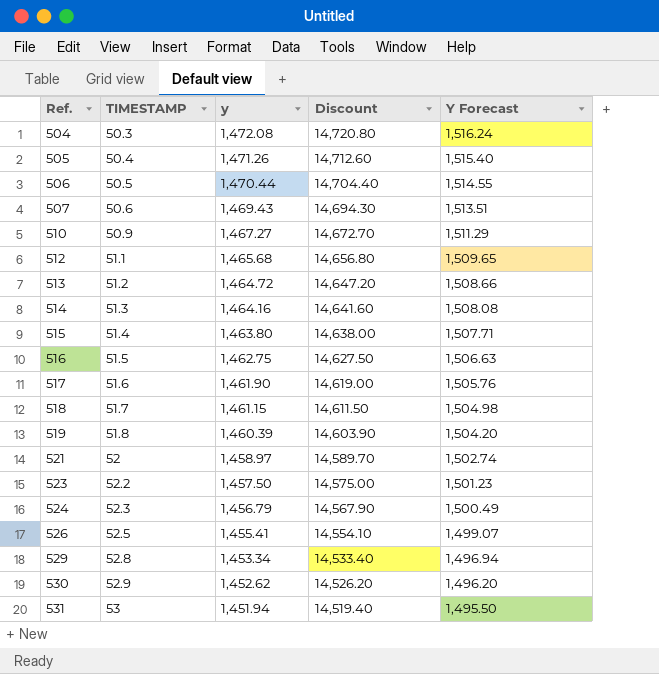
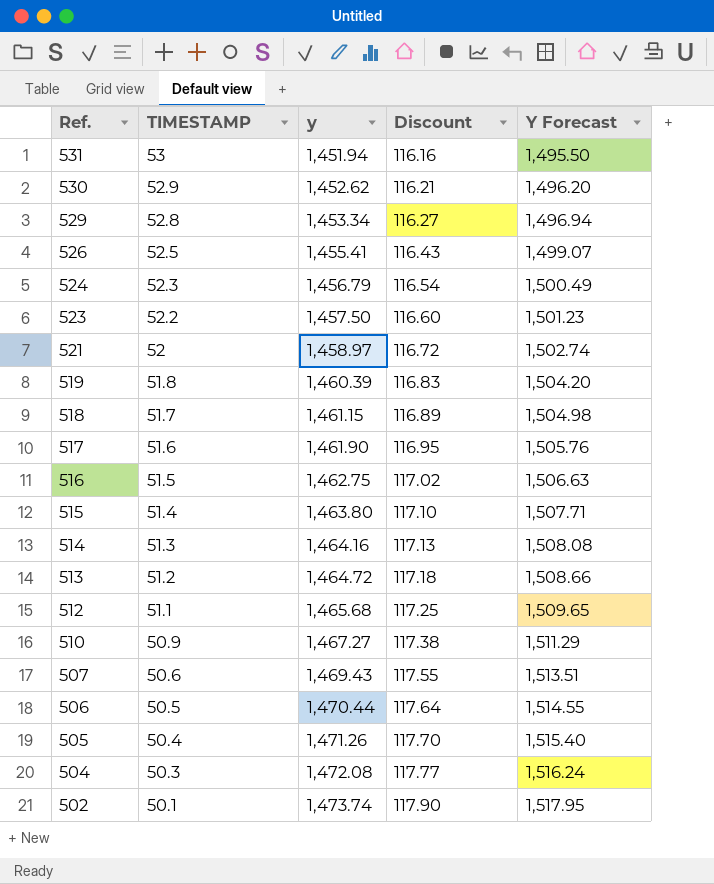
row order: Ref. ascending -> Ref. descending
column Discount | formula: [y] * 10 -> [y] * 0.08
row 502: none -> 50.1 | 1,473.74 | 117.90 | 1,517.95

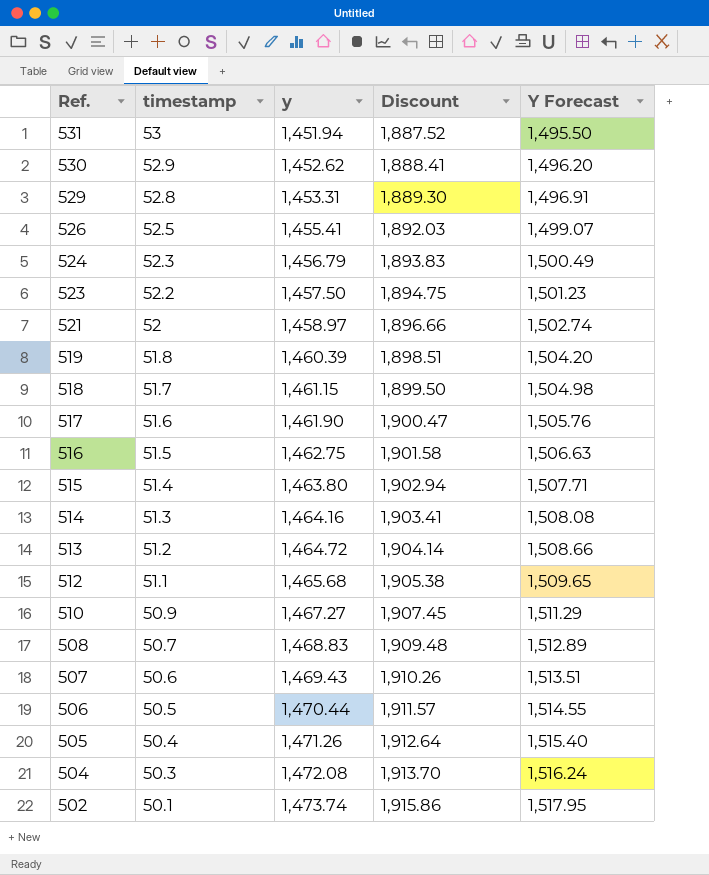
column name: TIMESTAMP -> timestamp
column Discount | formula: [y] * 0.08 -> [y] * 1.3
529 | y: 1,453.34 -> 1,453.31
529 | Y Forecast: 1,496.94 -> 1,496.91
row 508: none -> 50.7 | 1,468.83 | 1,909.48 | 1,512.89

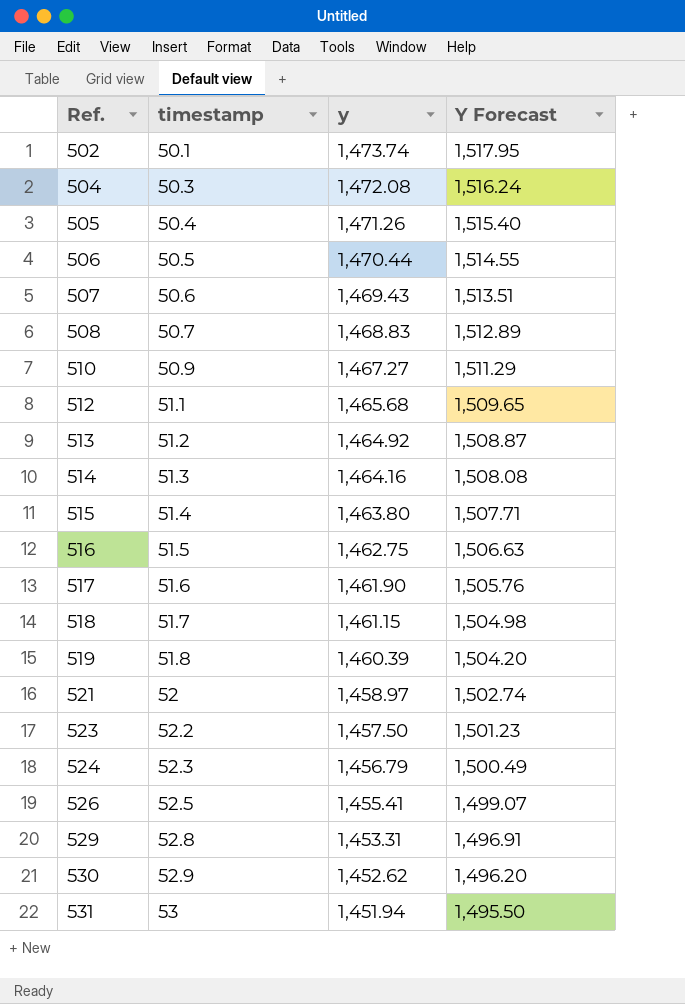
row order: Ref. descending -> Ref. ascending
column Discount | formula: [y] * 1.3 -> none
513 | y: 1,464.72 -> 1,464.92
513 | Y Forecast: 1,508.66 -> 1,508.87

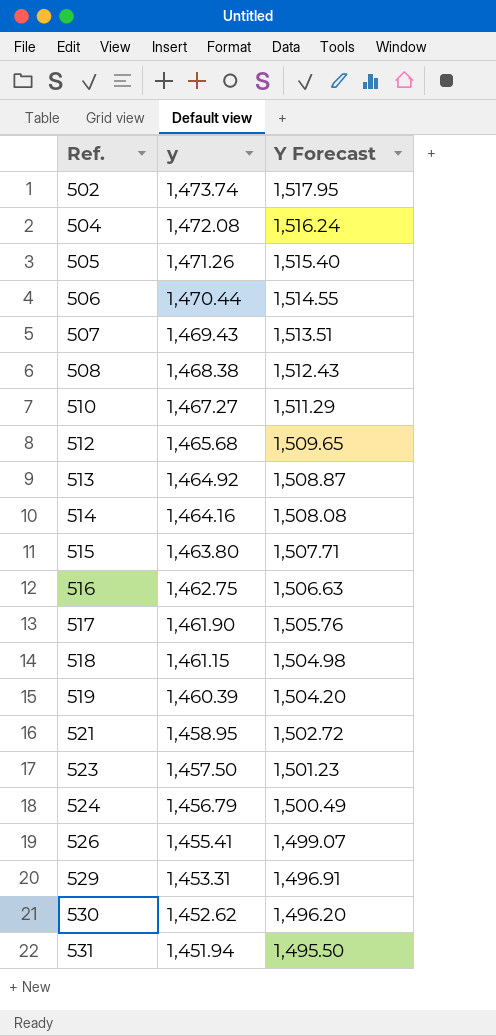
column timestamp | position: 2 -> none
508 | y: 1,468.83 -> 1,468.38
508 | Y Forecast: 1,512.89 -> 1,512.43
521 | y: 1,458.97 -> 1,458.95
521 | Y Forecast: 1,502.74 -> 1,502.72

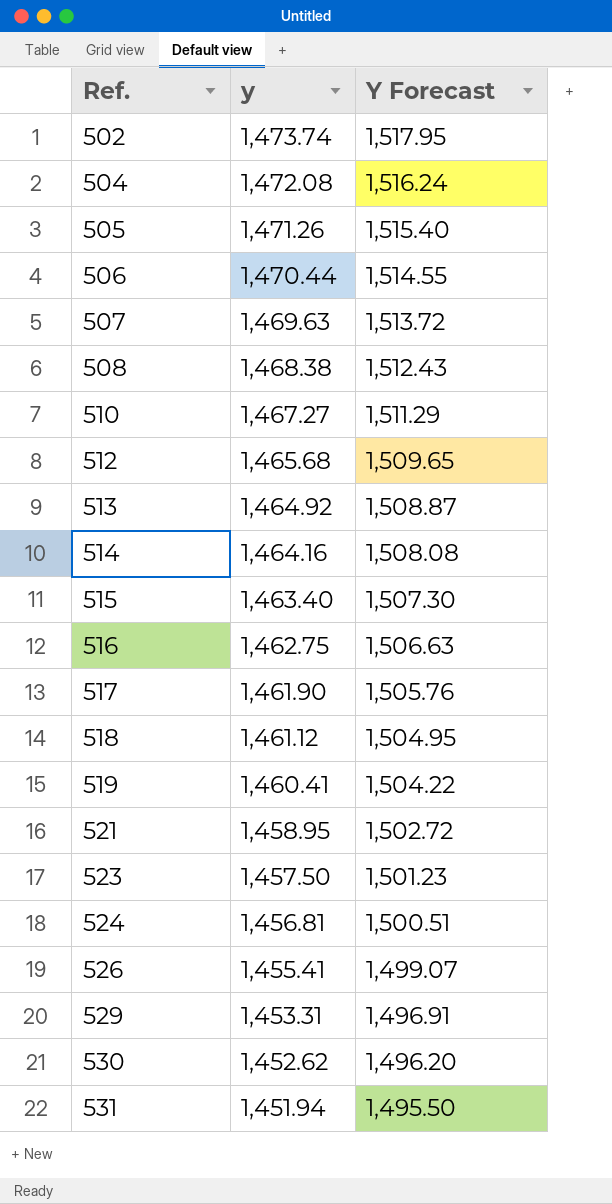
507 | y: 1,469.43 -> 1,469.63
507 | Y Forecast: 1,513.51 -> 1,513.72
515 | y: 1,463.80 -> 1,463.40
515 | Y Forecast: 1,507.71 -> 1,507.30
518 | y: 1,461.15 -> 1,461.12
518 | Y Forecast: 1,504.98 -> 1,504.95
519 | y: 1,460.39 -> 1,460.41
519 | Y Forecast: 1,504.20 -> 1,504.22
524 | y: 1,456.79 -> 1,456.81
524 | Y Forecast: 1,500.49 -> 1,500.51

